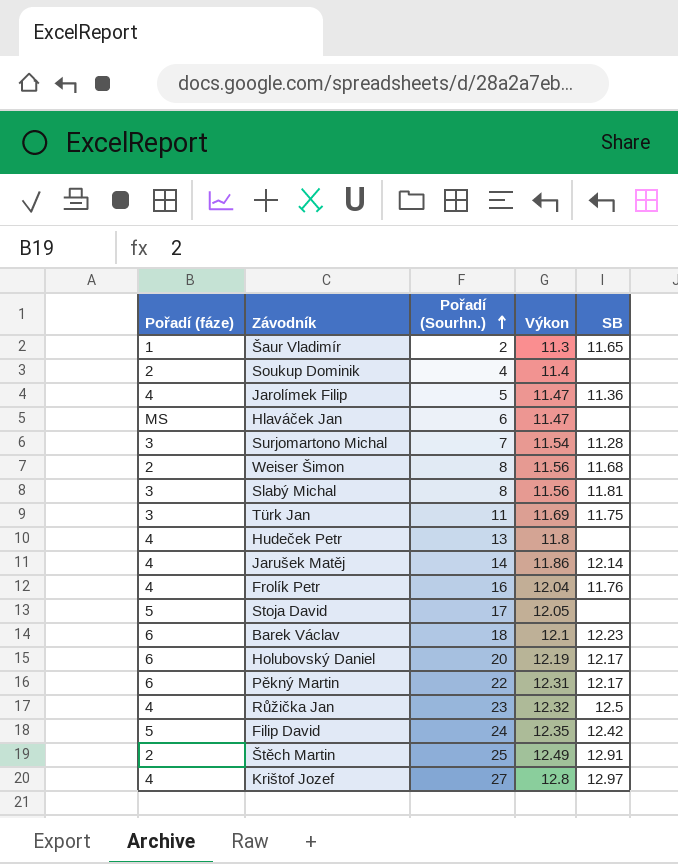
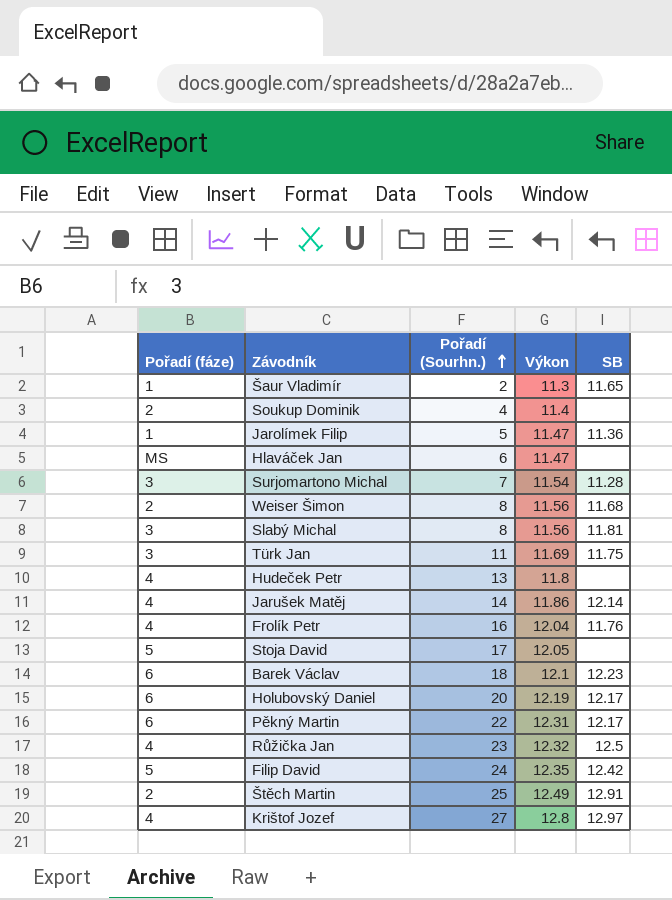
Jarolímek Filip | Pořadí (fáze): 4 -> 1

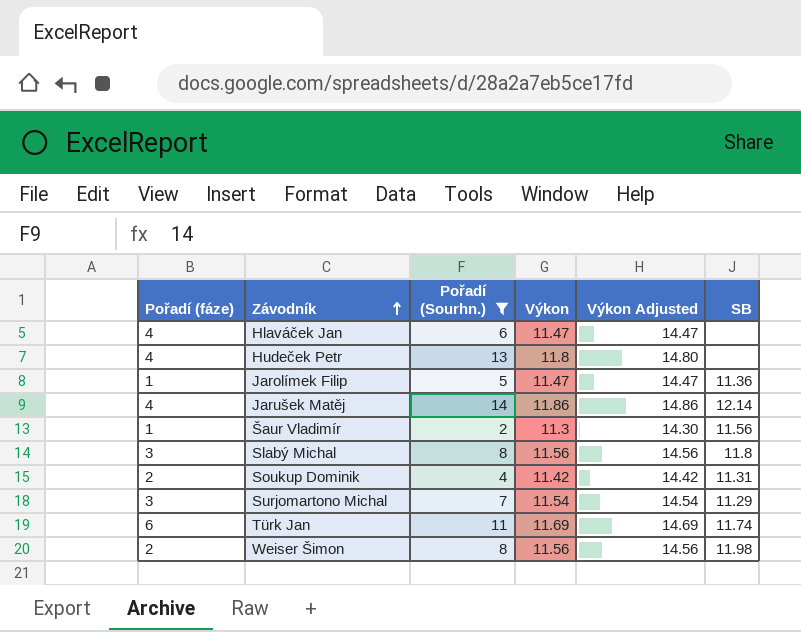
filter: none -> Pořadí (Sourhn.) <= 14
row order: Pořadí (Sourhn.) ascending -> Závodník ascending
column Výkon Adjusted | formula: none -> [Výkon] + 3
Hlaváček Jan | Pořadí (fáze): MS -> 4
Šaur Vladimír | SB: 11.65 -> 11.56
Slabý Michal | SB: 11.81 -> 11.8
Soukup Dominik | Výkon: 11.4 -> 11.42
Soukup Dominik | SB: none -> 11.31
Surjomartono Michal | SB: 11.28 -> 11.29
Türk Jan | Pořadí (fáze): 3 -> 6
Türk Jan | SB: 11.75 -> 11.74
Weiser Šimon | SB: 11.68 -> 11.98

